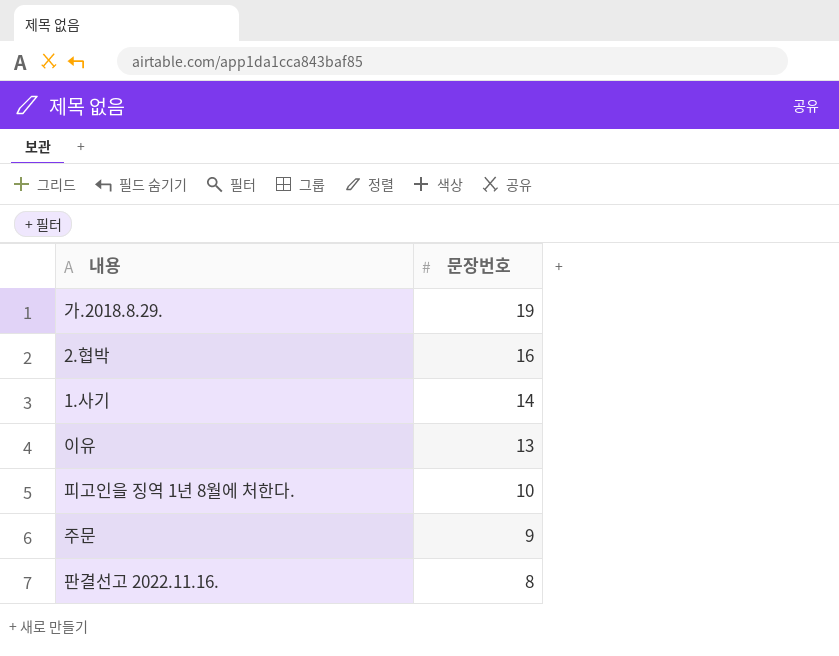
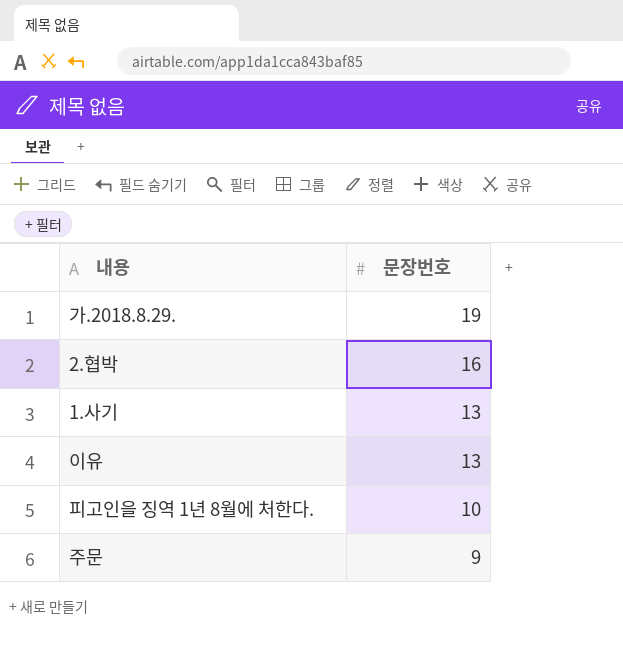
row 판결선고 2022.11.16.: 8 -> none
1.사기 | 문장번호: 14 -> 13

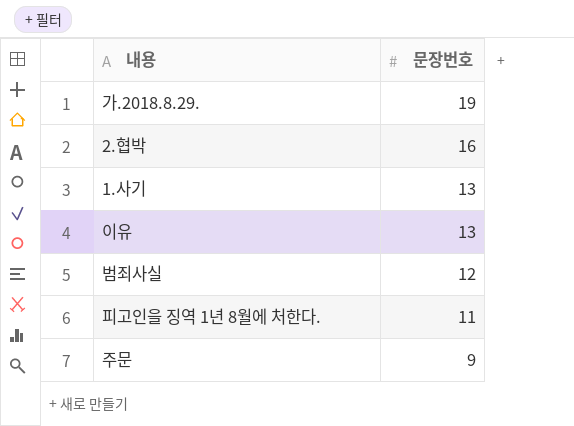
row 범죄사실: none -> 12
피고인을 징역 1년 8월에 처한다. | 문장번호: 10 -> 11

